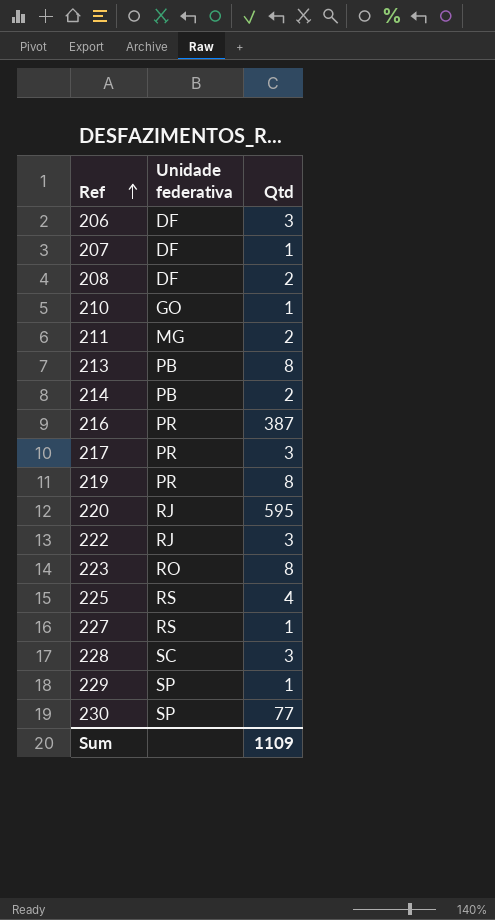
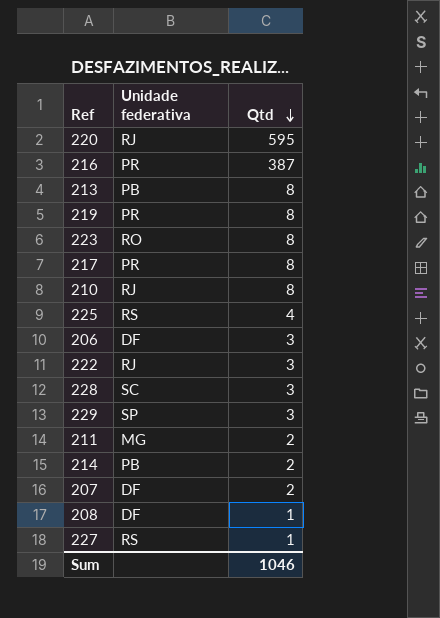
row order: Ref ascending -> Qtd descending
row 230: SP | 77 -> none
217 | Qtd: 3 -> 8
210 | Unidade federativa: GO -> RJ
210 | Qtd: 1 -> 8
229 | Qtd: 1 -> 3
207 | Qtd: 1 -> 2
208 | Qtd: 2 -> 1
Sum | Qtd: 1109 -> 1046

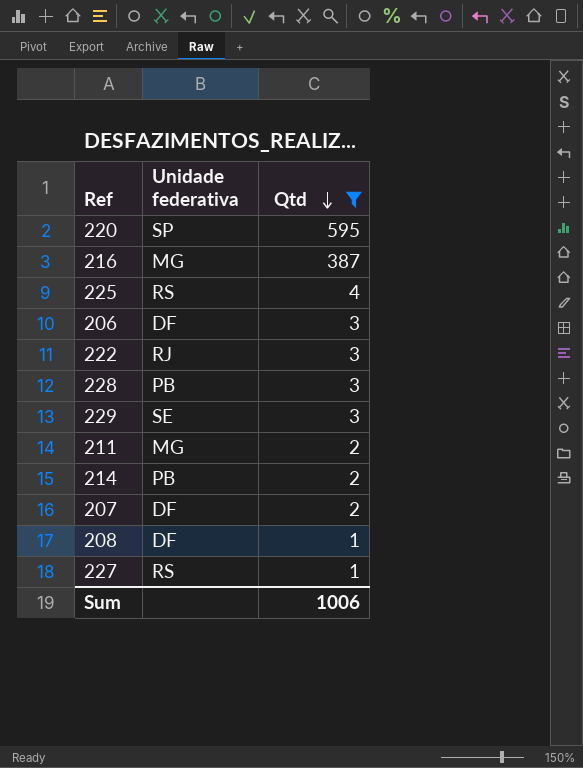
filter: none -> Qtd != 8
220 | Unidade federativa: RJ -> SP
216 | Unidade federativa: PR -> MG
228 | Unidade federativa: SC -> PB
229 | Unidade federativa: SP -> SE
Sum | Qtd: 1046 -> 1006

